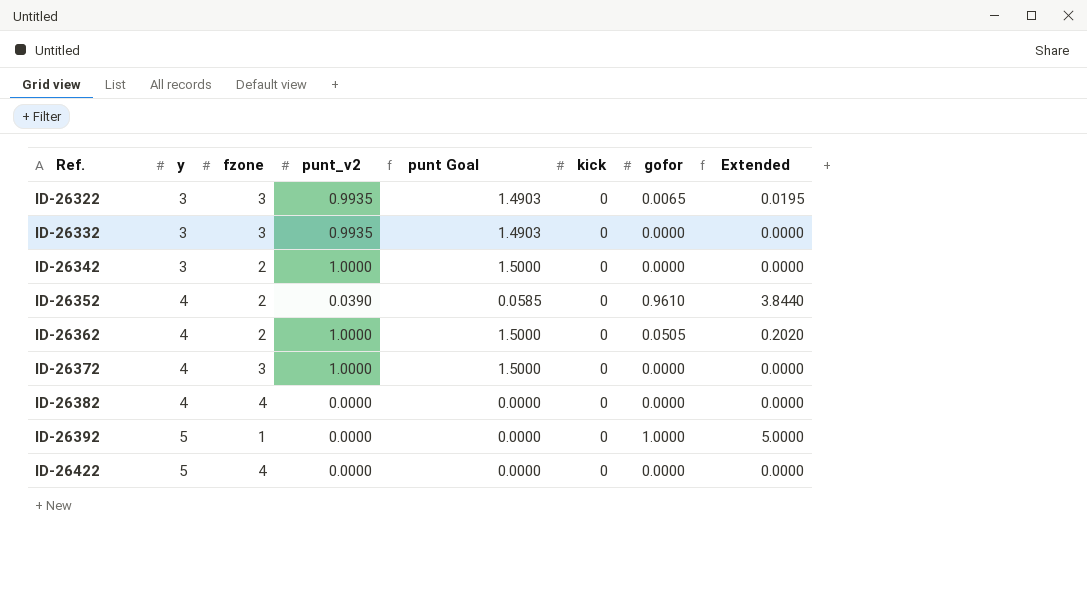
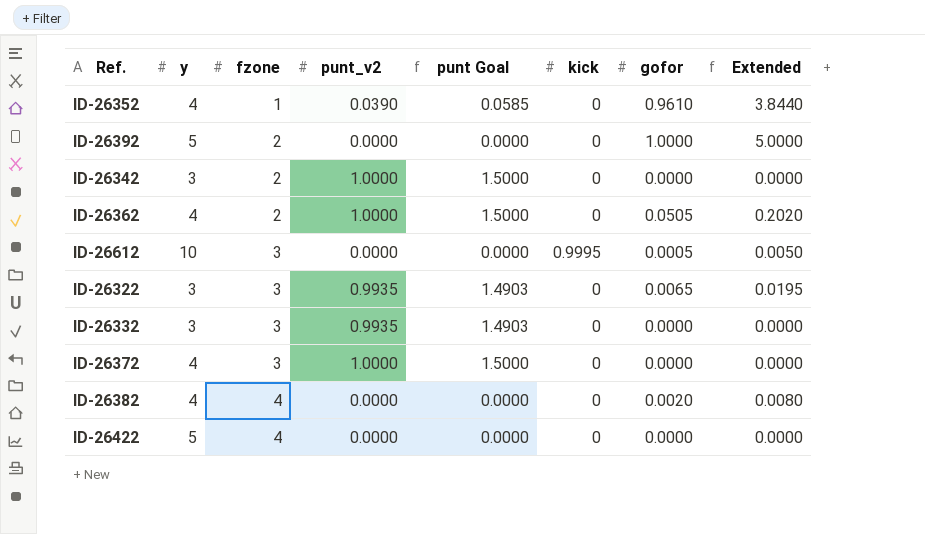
row order: Ref. ascending -> fzone ascending
ID-26352 | fzone: 2 -> 1
ID-26392 | fzone: 1 -> 2
row ID-26612: none -> 10 | 3 | 0.0000 | 0.0000 | 0.9995 | 0.0005 | 0.0050
ID-26382 | gofor: 0.0000 -> 0.0020
ID-26382 | Extended: 0.0000 -> 0.0080

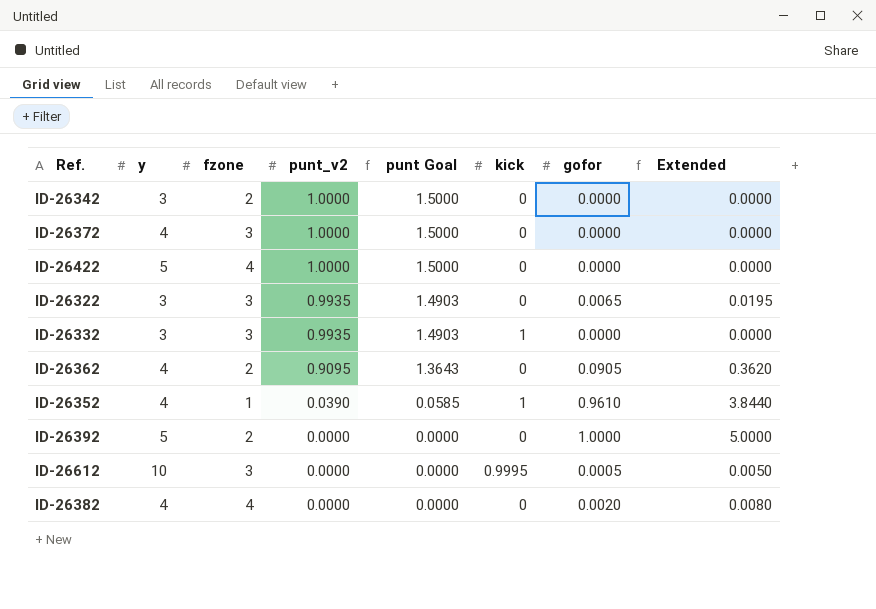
row order: fzone ascending -> punt_v2 descending
ID-26422 | punt_v2: 0.0000 -> 1.0000
ID-26422 | punt Goal: 0.0000 -> 1.5000
ID-26332 | kick: 0 -> 1
ID-26362 | punt_v2: 1.0000 -> 0.9095
ID-26362 | punt Goal: 1.5000 -> 1.3643
ID-26362 | gofor: 0.0505 -> 0.0905
ID-26362 | Extended: 0.2020 -> 0.3620
ID-26352 | kick: 0 -> 1

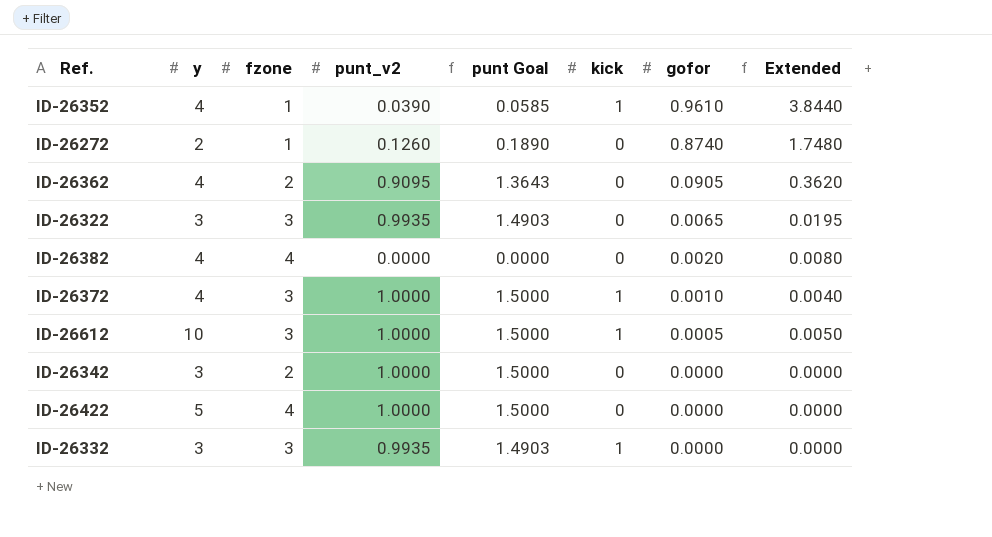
row order: punt_v2 descending -> gofor descending
row ID-26392: 5 | 2 | 0.0000 | 0.0000 | 0 | 1.0000 | 5.0000 -> none
row ID-26272: none -> 2 | 1 | 0.1260 | 0.1890 | 0 | 0.8740 | 1.7480
ID-26372 | kick: 0 -> 1
ID-26372 | gofor: 0.0000 -> 0.0010
ID-26372 | Extended: 0.0000 -> 0.0040
ID-26612 | punt_v2: 0.0000 -> 1.0000
ID-26612 | punt Goal: 0.0000 -> 1.5000
ID-26612 | kick: 0.9995 -> 1

